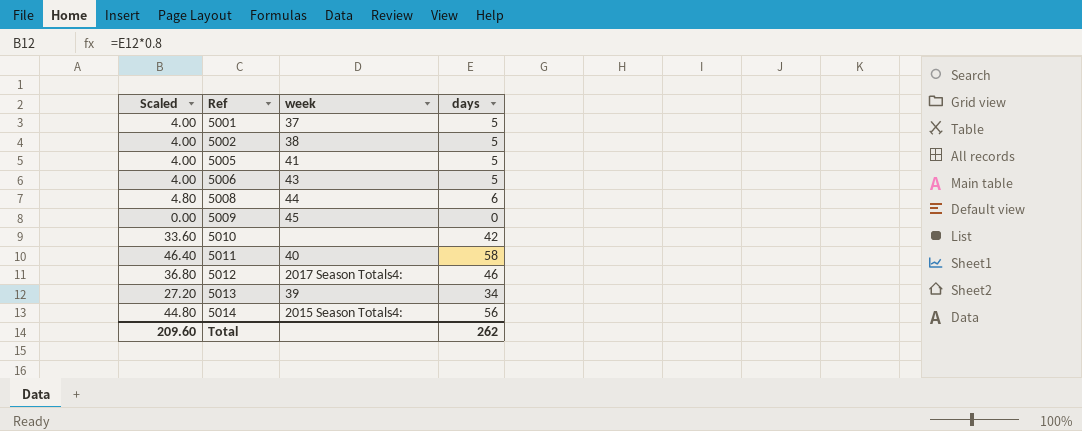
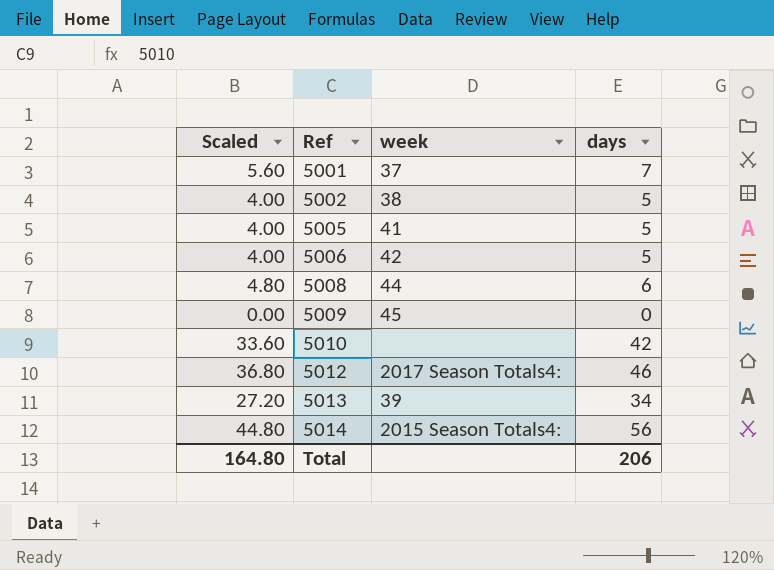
row 5011: 46.40 | 40 | 58 -> none
5001 | Scaled: 4.00 -> 5.60
5001 | days: 5 -> 7
5006 | week: 43 -> 42
Total | Scaled: 209.60 -> 164.80
Total | days: 262 -> 206

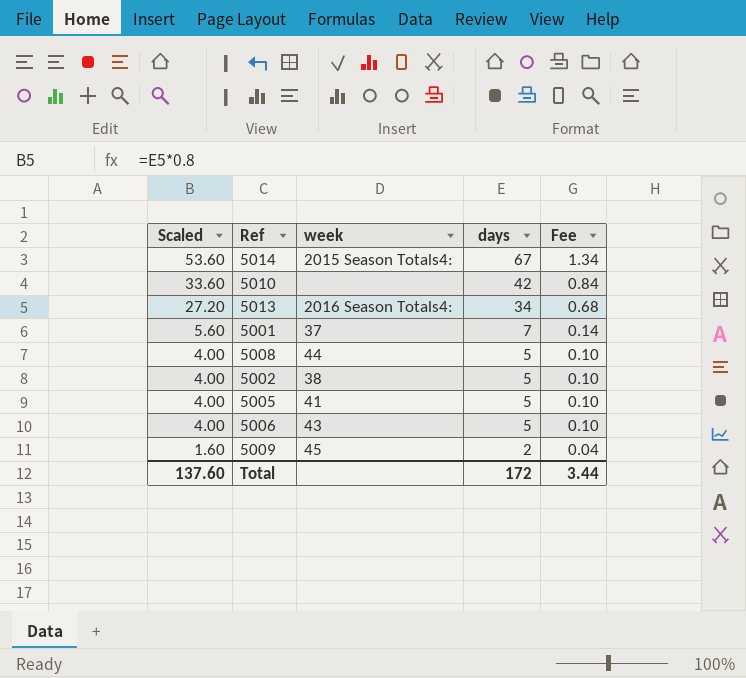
row order: Ref ascending -> Scaled descending
column Fee | formula: none -> [days] * 0.02
row 5012: 36.80 | 2017 Season Totals4: | 46 -> none
5014 | Scaled: 44.80 -> 53.60
5014 | days: 56 -> 67
5013 | week: 39 -> 2016 Season Totals4:
5008 | Scaled: 4.80 -> 4.00
5008 | days: 6 -> 5
5006 | week: 42 -> 43
5009 | Scaled: 0.00 -> 1.60
5009 | days: 0 -> 2
Total | Scaled: 164.80 -> 137.60
Total | days: 206 -> 172

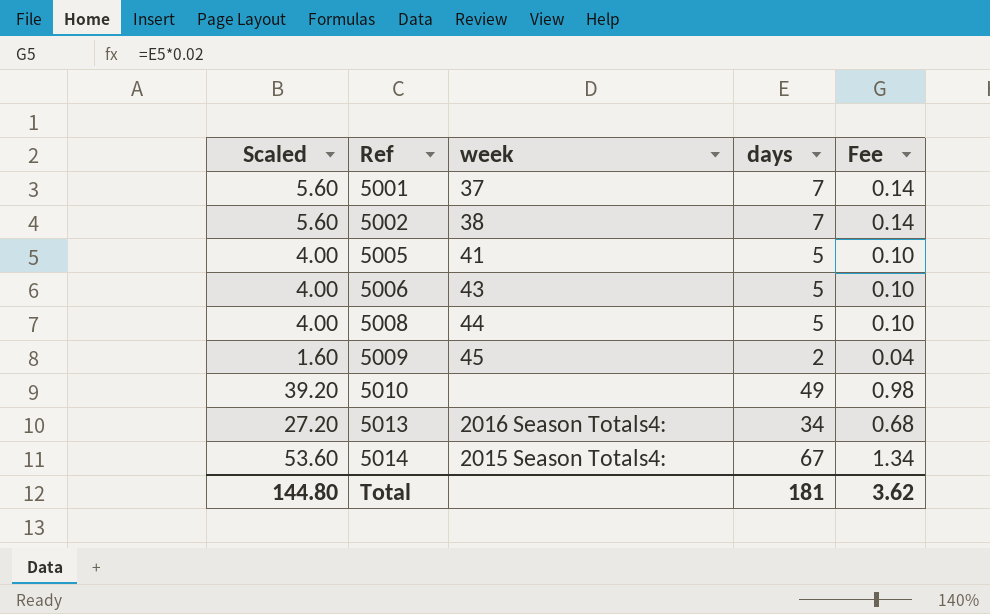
row order: Scaled descending -> Ref ascending
5002 | Scaled: 4.00 -> 5.60
5002 | days: 5 -> 7
5002 | Fee: 0.10 -> 0.14
5010 | Scaled: 33.60 -> 39.20
5010 | days: 42 -> 49
5010 | Fee: 0.84 -> 0.98
Total | Scaled: 137.60 -> 144.80
Total | days: 172 -> 181
Total | Fee: 3.44 -> 3.62

